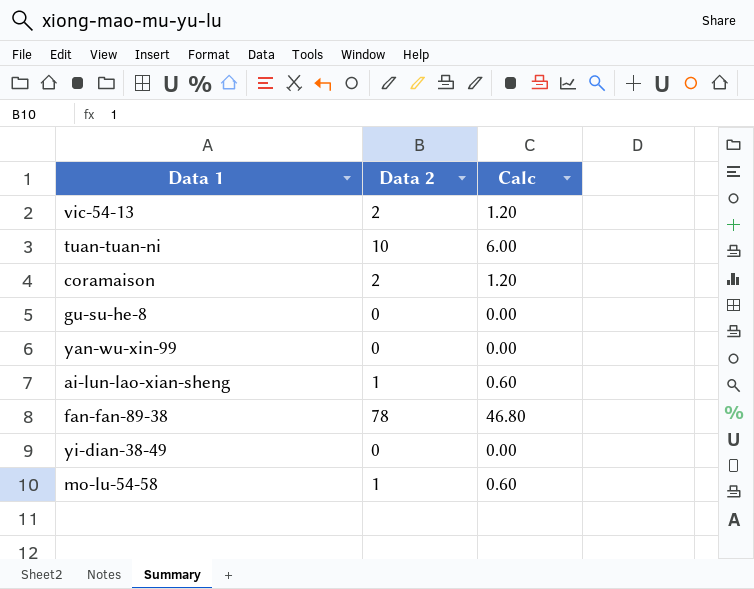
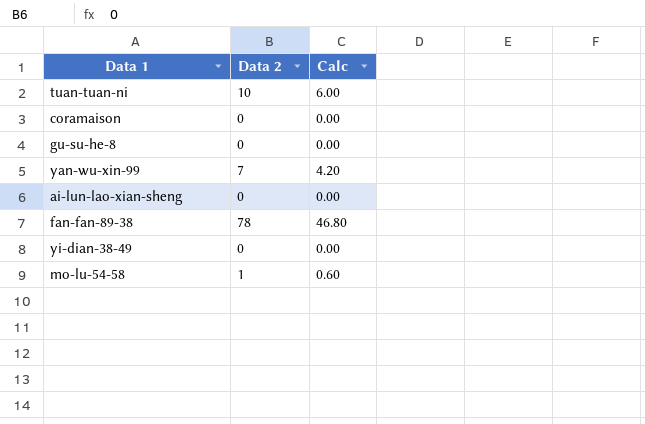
row vic-54-13: 2 | 1.20 -> none
coramaison | Data 2: 2 -> 0
coramaison | Calc: 1.20 -> 0.00
yan-wu-xin-99 | Data 2: 0 -> 7
yan-wu-xin-99 | Calc: 0.00 -> 4.20
ai-lun-lao-xian-sheng | Data 2: 1 -> 0
ai-lun-lao-xian-sheng | Calc: 0.60 -> 0.00

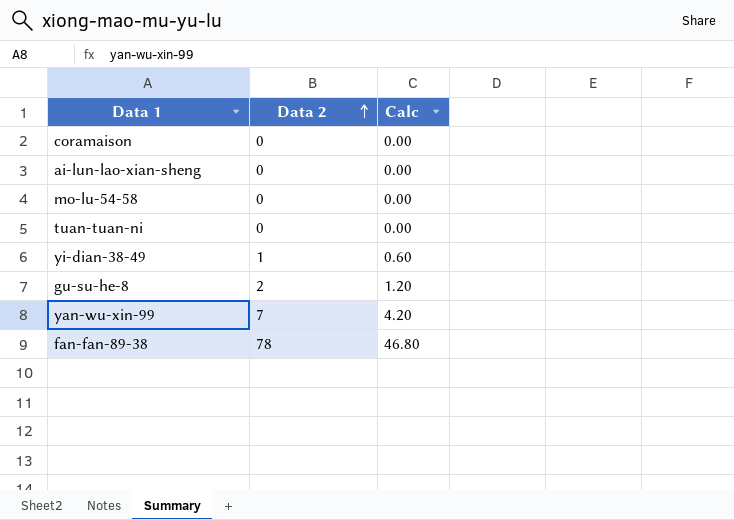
row order: none -> Data 2 ascending
mo-lu-54-58 | Data 2: 1 -> 0
mo-lu-54-58 | Calc: 0.60 -> 0.00
tuan-tuan-ni | Data 2: 10 -> 0
tuan-tuan-ni | Calc: 6.00 -> 0.00
yi-dian-38-49 | Data 2: 0 -> 1
yi-dian-38-49 | Calc: 0.00 -> 0.60
gu-su-he-8 | Data 2: 0 -> 2
gu-su-he-8 | Calc: 0.00 -> 1.20

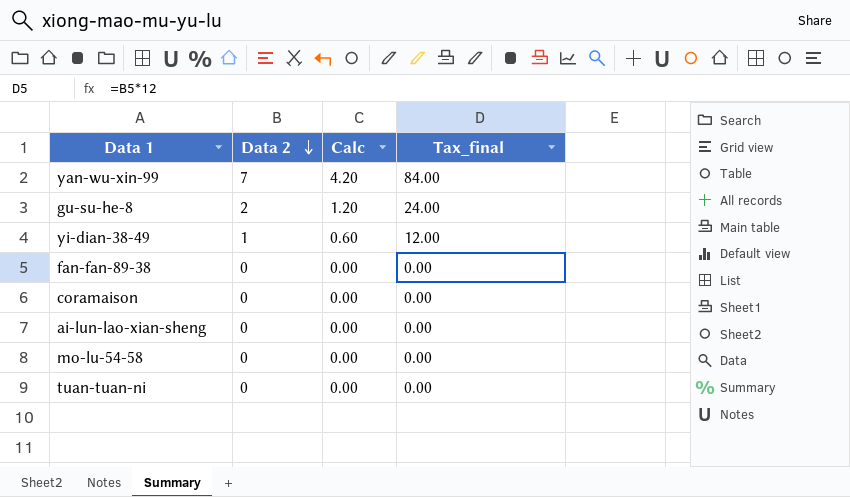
row order: Data 2 ascending -> Data 2 descending
column Tax_final | formula: none -> [Data 2] * 12
fan-fan-89-38 | Data 2: 78 -> 0
fan-fan-89-38 | Calc: 46.80 -> 0.00

